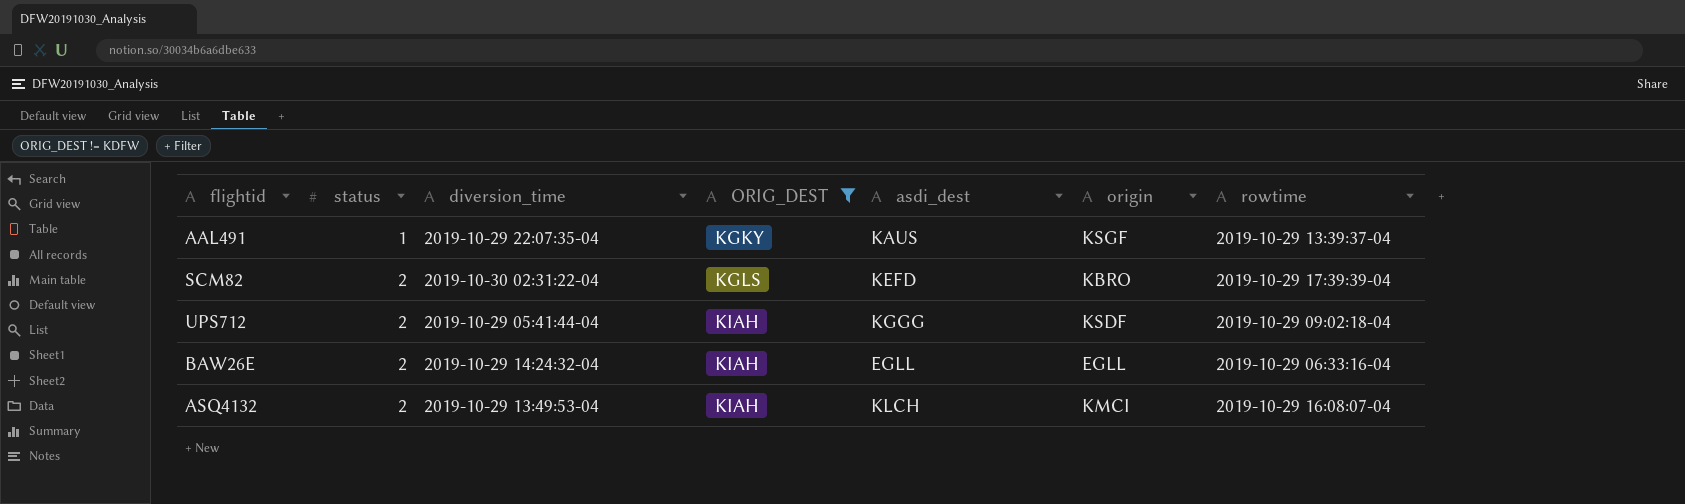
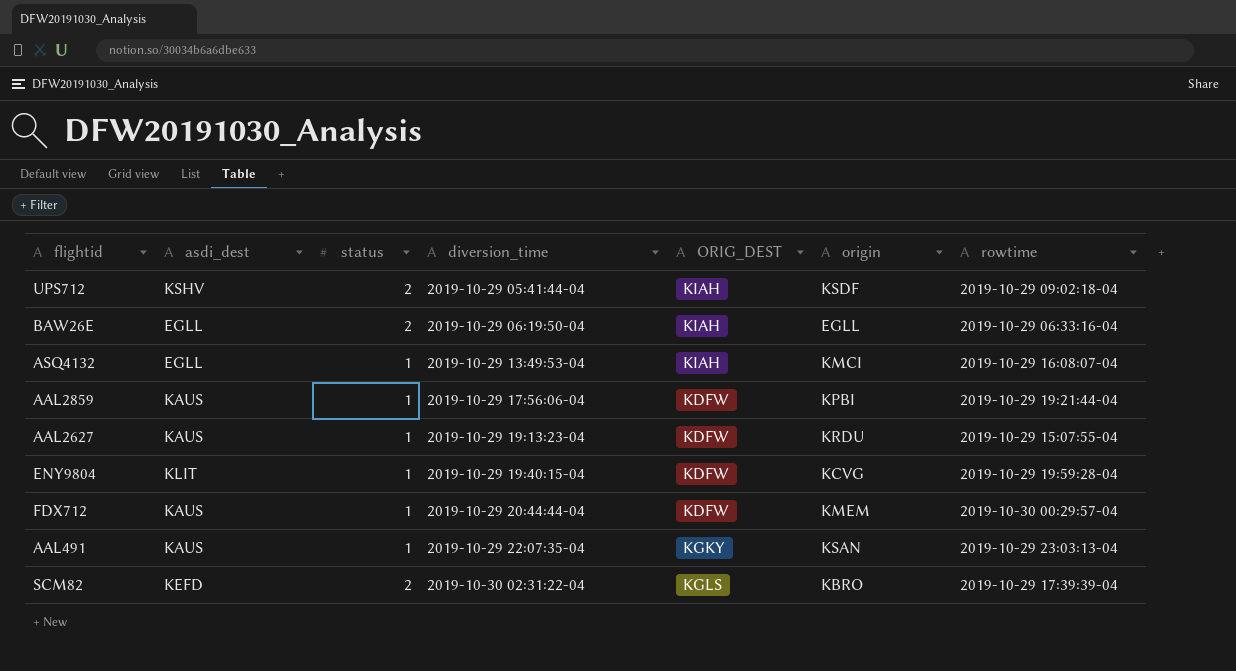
filter: ORIG_DEST != KDFW -> none
row order: status ascending -> diversion_time ascending
column asdi_dest | position: 5 -> 2
UPS712 | asdi_dest: KGGG -> KSHV
BAW26E | diversion_time: 2019-10-29 14:24:32-04 -> 2019-10-29 06:19:50-04
ASQ4132 | asdi_dest: KLCH -> EGLL
ASQ4132 | status: 2 -> 1
AAL491 | origin: KSGF -> KSAN
AAL491 | rowtime: 2019-10-29 13:39:37-04 -> 2019-10-29 23:03:13-04

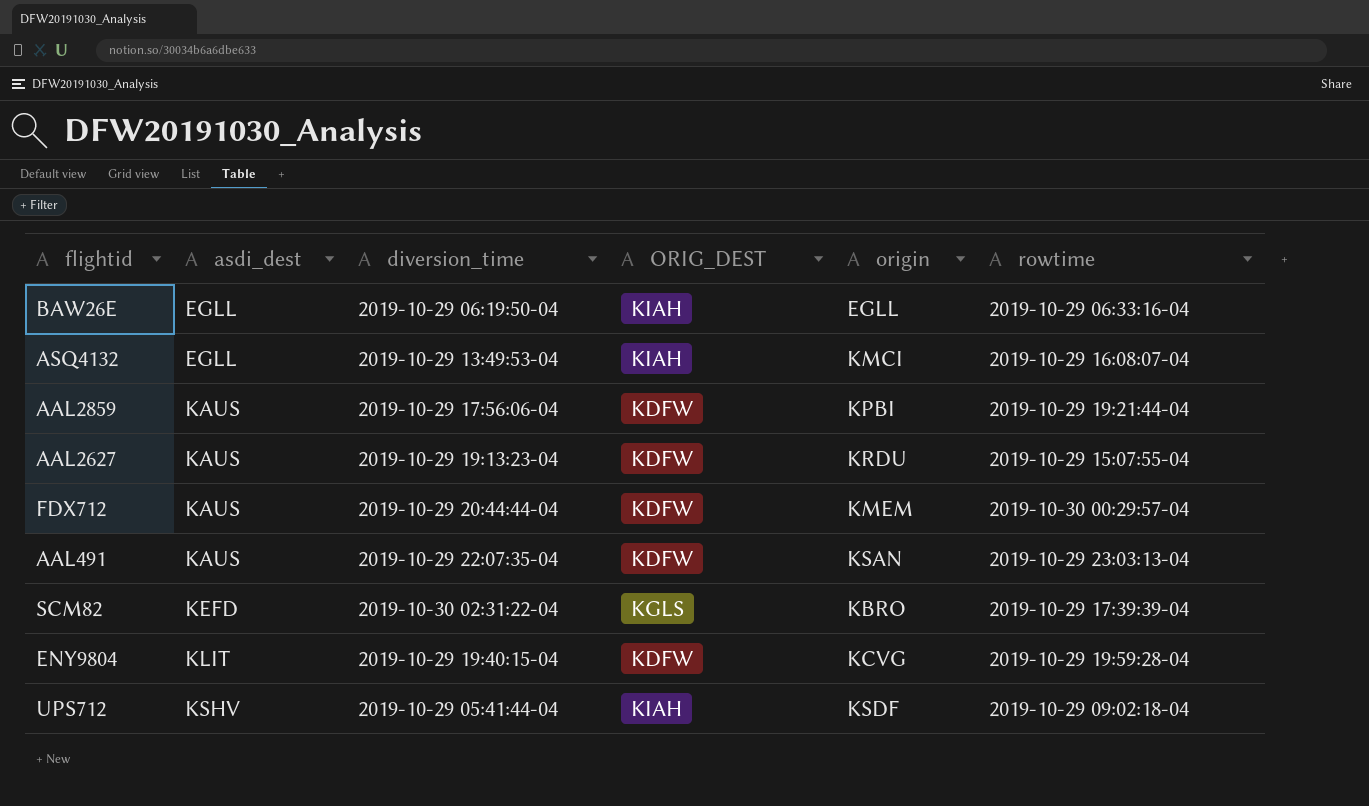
row order: diversion_time ascending -> asdi_dest ascending
column status | position: 3 -> none
AAL491 | ORIG_DEST: KGKY -> KDFW

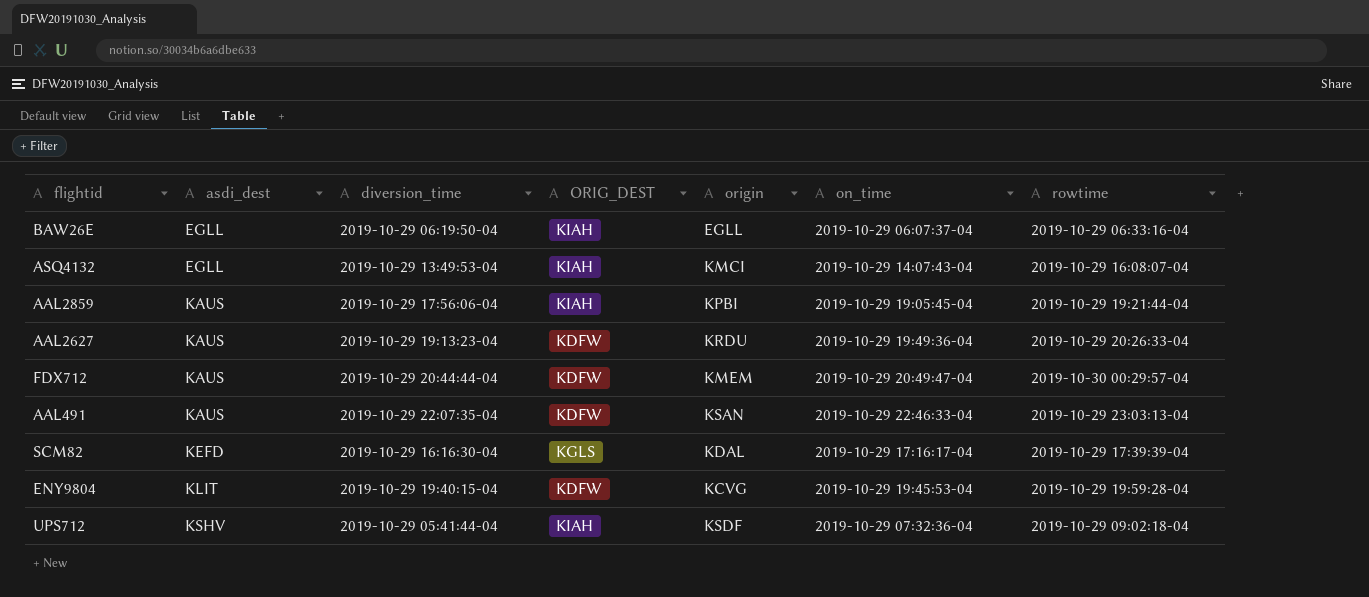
column on_time | position: none -> 6
AAL2859 | ORIG_DEST: KDFW -> KIAH
AAL2627 | rowtime: 2019-10-29 15:07:55-04 -> 2019-10-29 20:26:33-04
SCM82 | diversion_time: 2019-10-30 02:31:22-04 -> 2019-10-29 16:16:30-04
SCM82 | origin: KBRO -> KDAL

